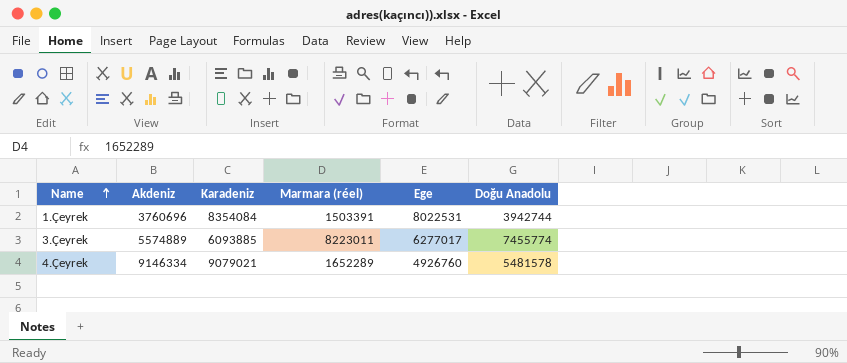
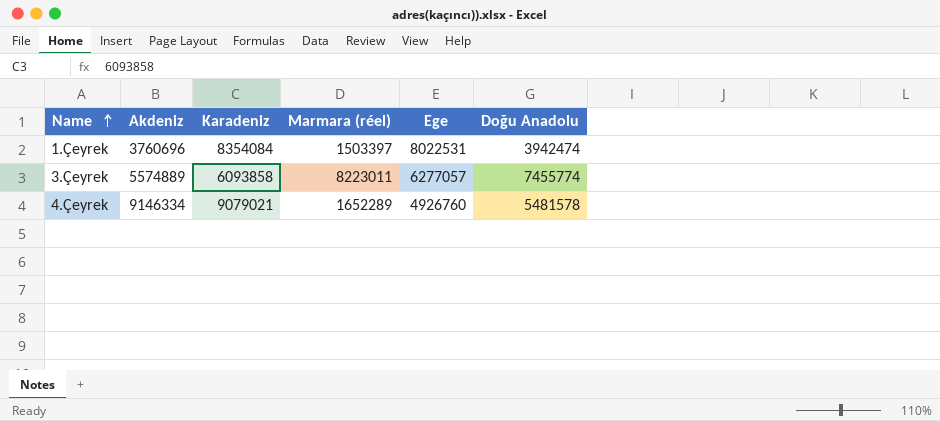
1.Çeyrek | Marmara (réel): 1503391 -> 1503397
1.Çeyrek | Doğu Anadolu: 3942744 -> 3942474
3.Çeyrek | Karadeniz: 6093885 -> 6093858
3.Çeyrek | Ege: 6277017 -> 6277057

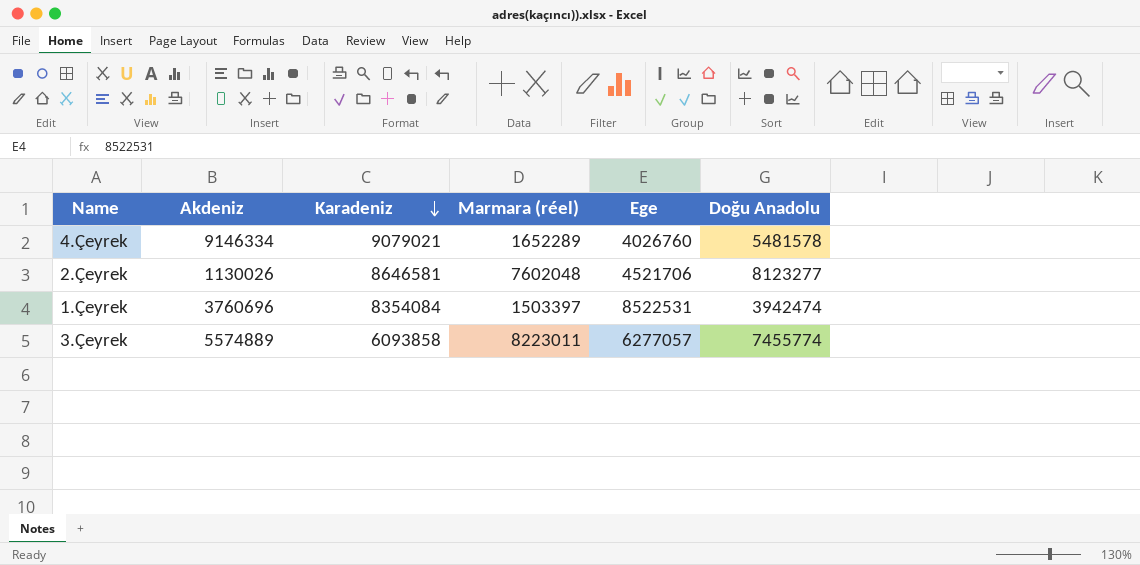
row order: Name ascending -> Karadeniz descending
4.Çeyrek | Ege: 4926760 -> 4026760
row 2.Çeyrek: none -> 1130026 | 8646581 | 7602048 | 4521706 | 8123277
1.Çeyrek | Ege: 8022531 -> 8522531

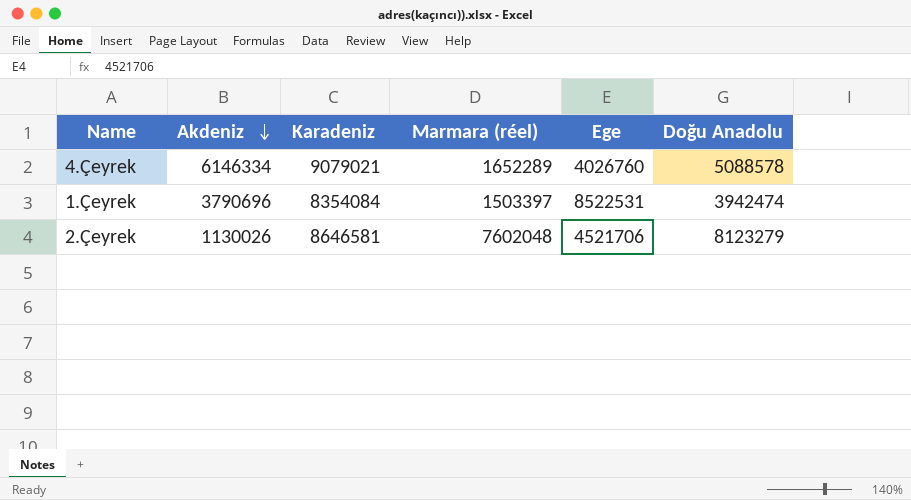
row order: Karadeniz descending -> Akdeniz descending
row 3.Çeyrek: 5574889 | 6093858 | 8223011 | 6277057 | 7455774 -> none
4.Çeyrek | Akdeniz: 9146334 -> 6146334
4.Çeyrek | Doğu Anadolu: 5481578 -> 5088578
1.Çeyrek | Akdeniz: 3760696 -> 3790696
2.Çeyrek | Doğu Anadolu: 8123277 -> 8123279

